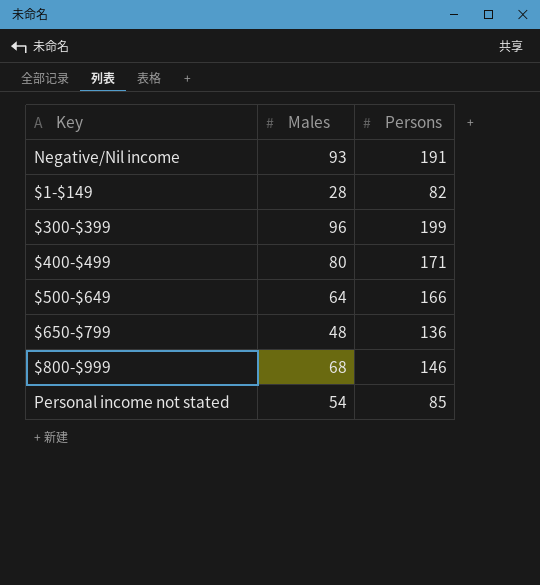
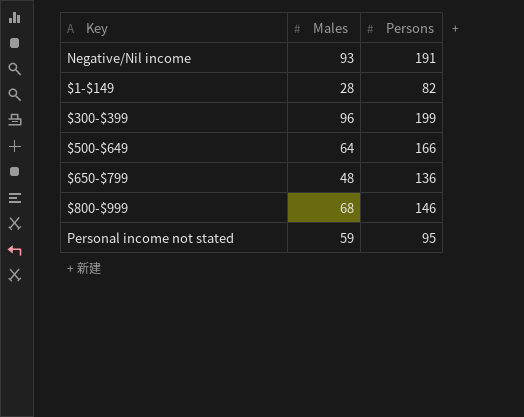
row $400-$499: 80 | 171 -> none
Personal income not stated | Males: 54 -> 59
Personal income not stated | Persons: 85 -> 95

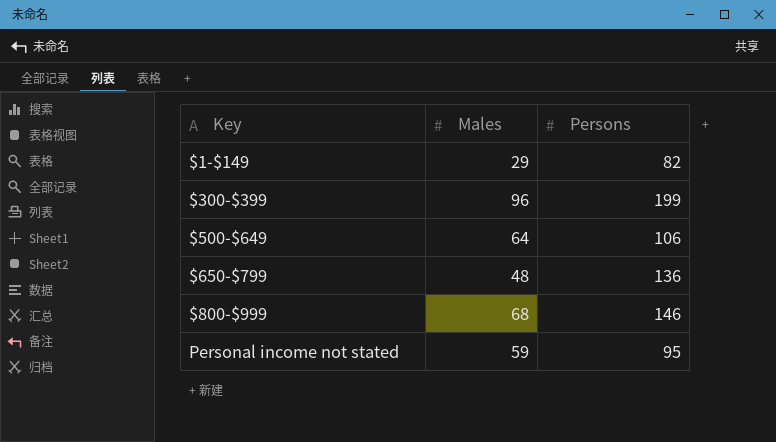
row Negative/Nil income: 93 | 191 -> none
$1-$149 | Males: 28 -> 29
$500-$649 | Persons: 166 -> 106

